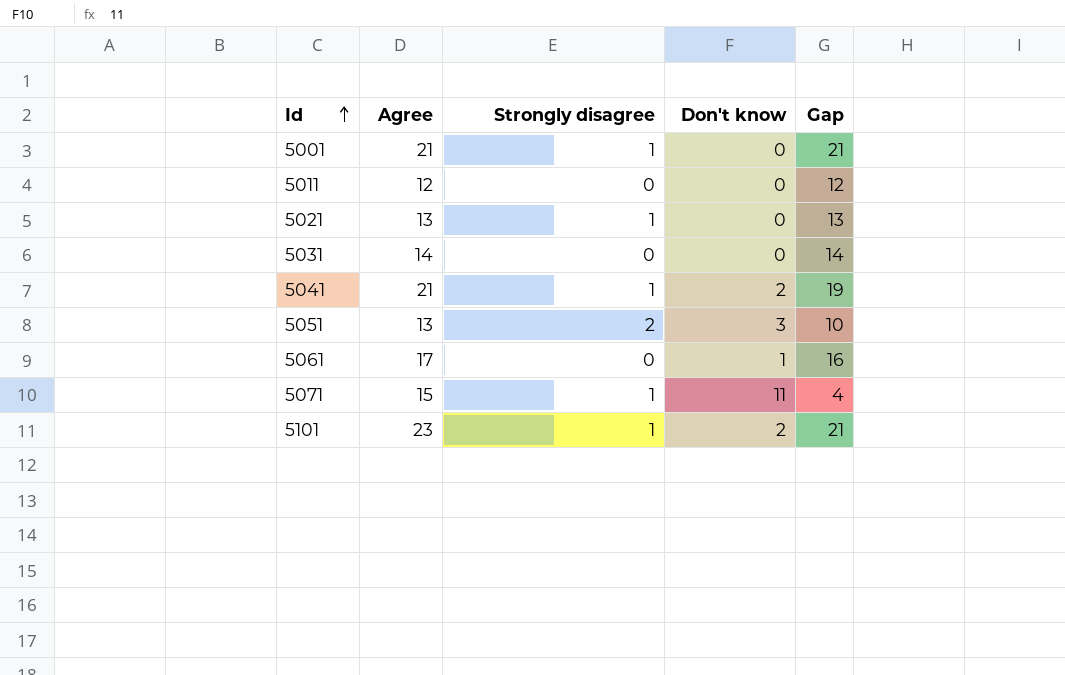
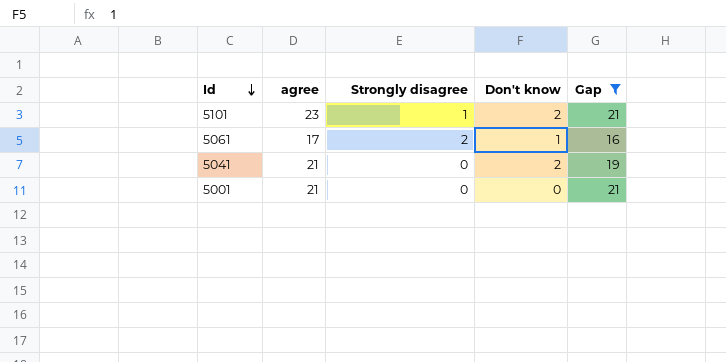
filter: none -> Gap >= 16
row order: Id ascending -> Id descending
column name: Agree -> agree
5061 | Strongly disagree: 0 -> 2
5041 | Strongly disagree: 1 -> 0
5001 | Strongly disagree: 1 -> 0

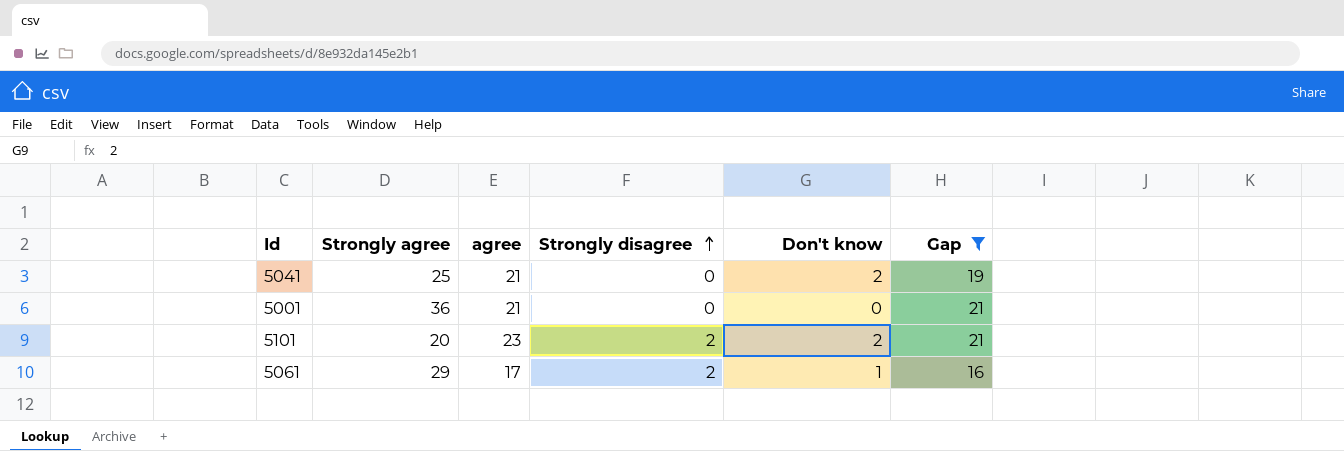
row order: Id descending -> Strongly disagree ascending
column Strongly agree | position: none -> 2
5101 | Strongly disagree: 1 -> 2

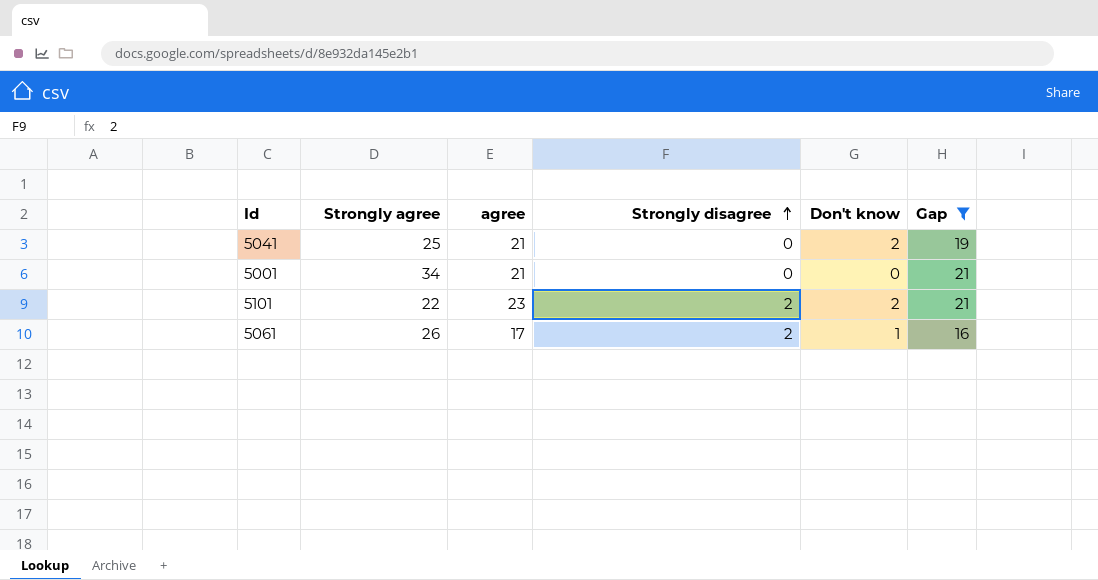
5001 | Strongly agree: 36 -> 34
5101 | Strongly agree: 20 -> 22
5061 | Strongly agree: 29 -> 26

